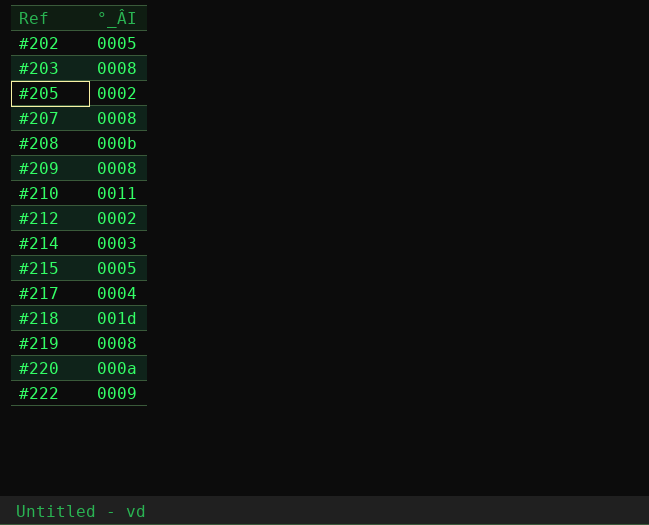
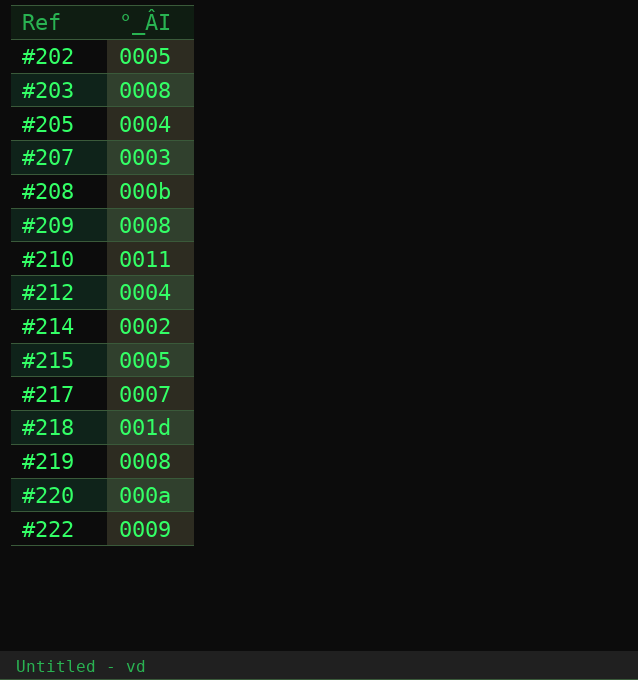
#205 | °_ÂI: 0002 -> 0004
#207 | °_ÂI: 0008 -> 0003
#212 | °_ÂI: 0002 -> 0004
#214 | °_ÂI: 0003 -> 0002
#217 | °_ÂI: 0004 -> 0007

